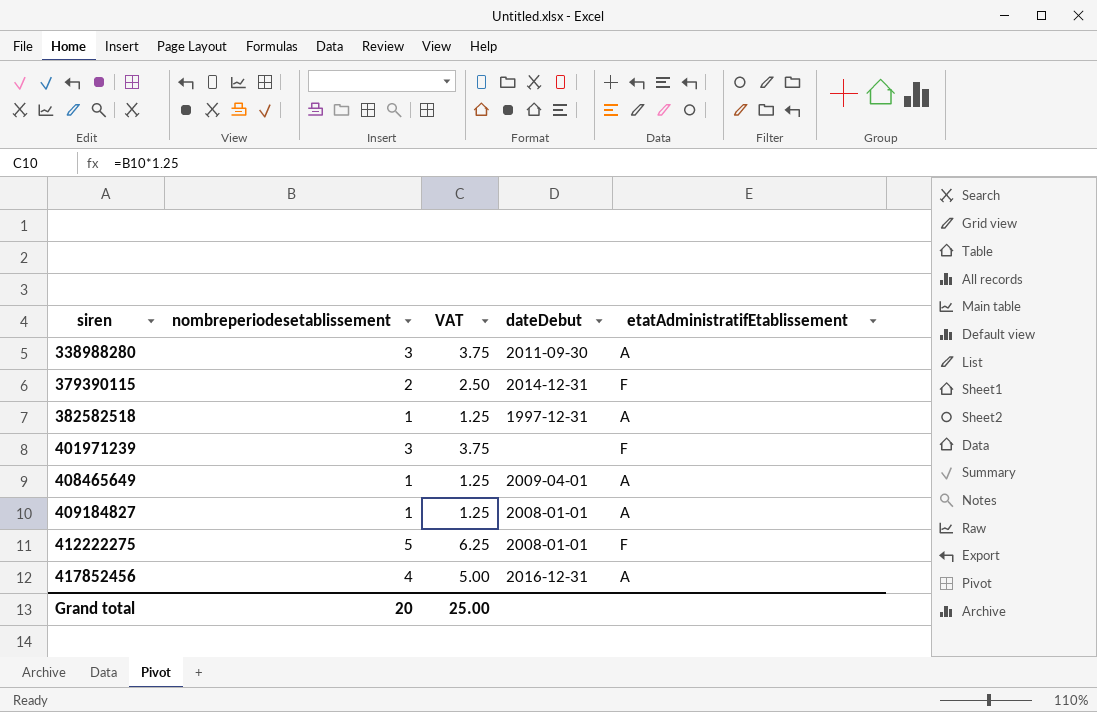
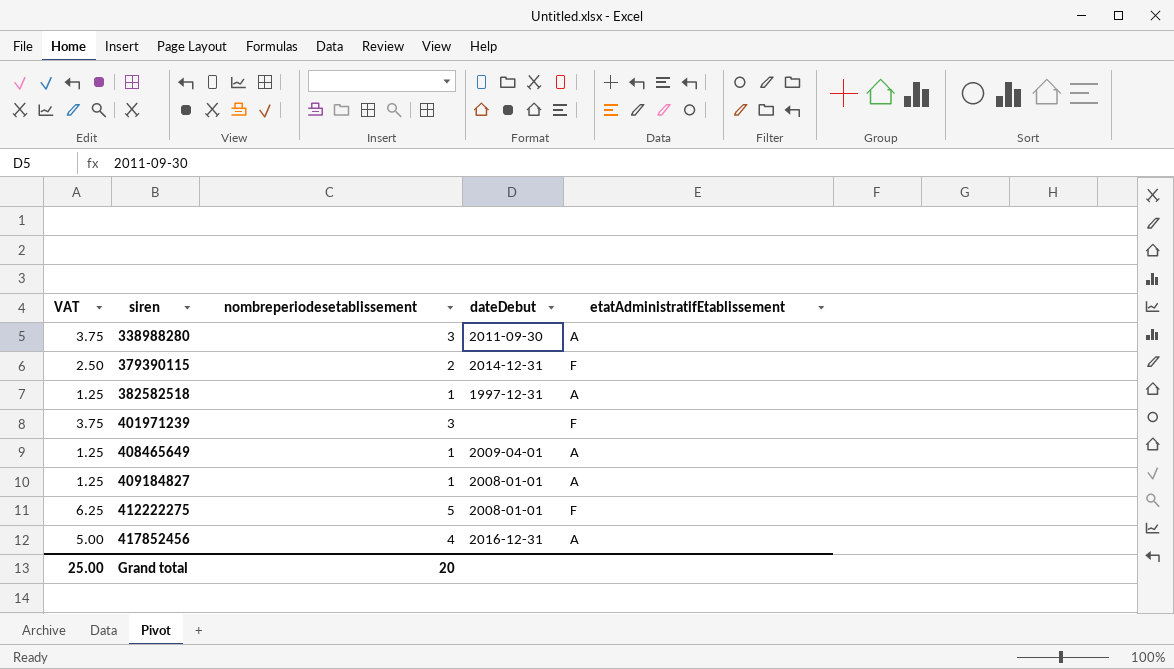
column VAT | position: 3 -> 1

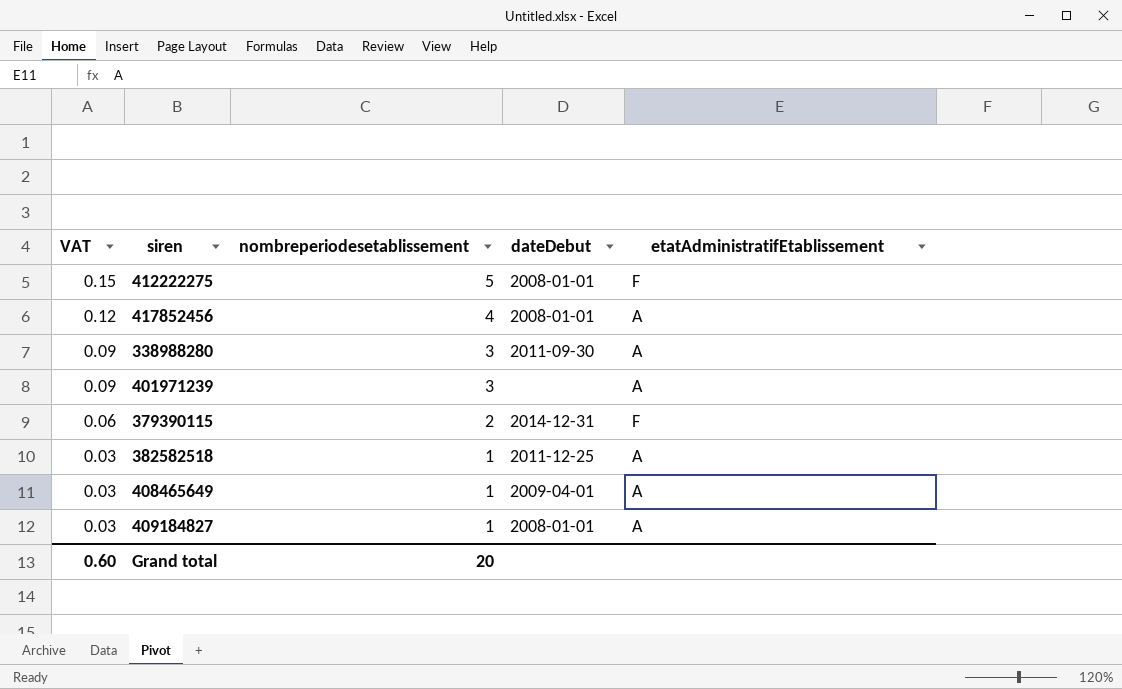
row order: siren ascending -> VAT descending
column VAT | formula: [nombreperiodesetablissement] * 1.25 -> [nombreperiodesetablissement] * 0.03
417852456 | dateDebut: 2016-12-31 -> 2008-01-01
401971239 | etatAdministratifEtablissement: F -> A
382582518 | dateDebut: 1997-12-31 -> 2011-12-25
Grand total | VAT: 25.00 -> 0.60

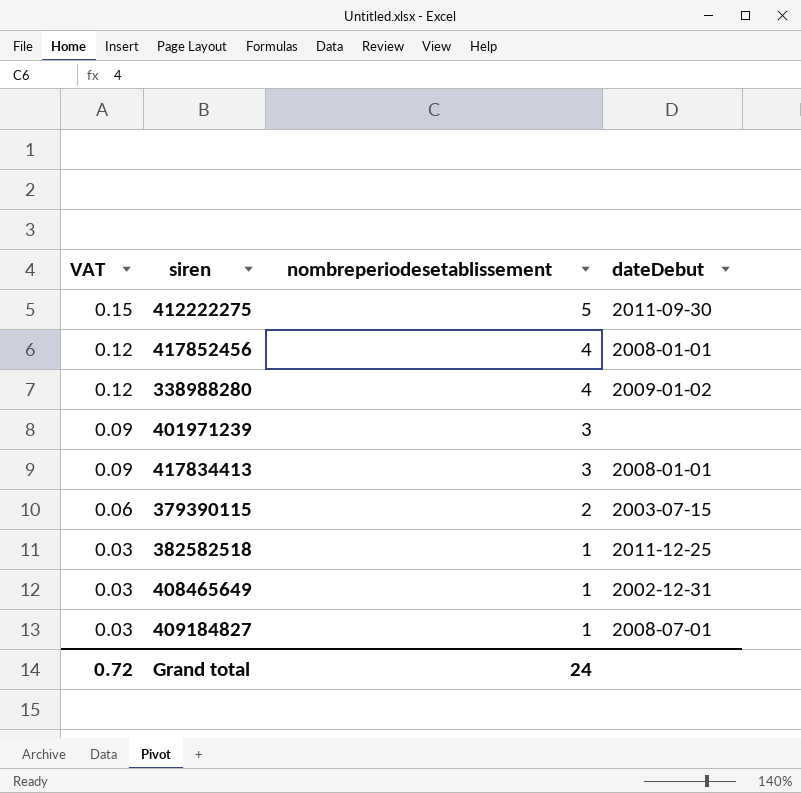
column etatAdministratifEtablissement | position: 5 -> none
412222275 | dateDebut: 2008-01-01 -> 2011-09-30
338988280 | VAT: 0.09 -> 0.12
338988280 | nombreperiodesetablissement: 3 -> 4
338988280 | dateDebut: 2011-09-30 -> 2009-01-02
row 417834413: none -> 0.09 | 3 | 2008-01-01
379390115 | dateDebut: 2014-12-31 -> 2003-07-15
408465649 | dateDebut: 2009-04-01 -> 2002-12-31
409184827 | dateDebut: 2008-01-01 -> 2008-07-01
Grand total | VAT: 0.60 -> 0.72
Grand total | nombreperiodesetablissement: 20 -> 24

